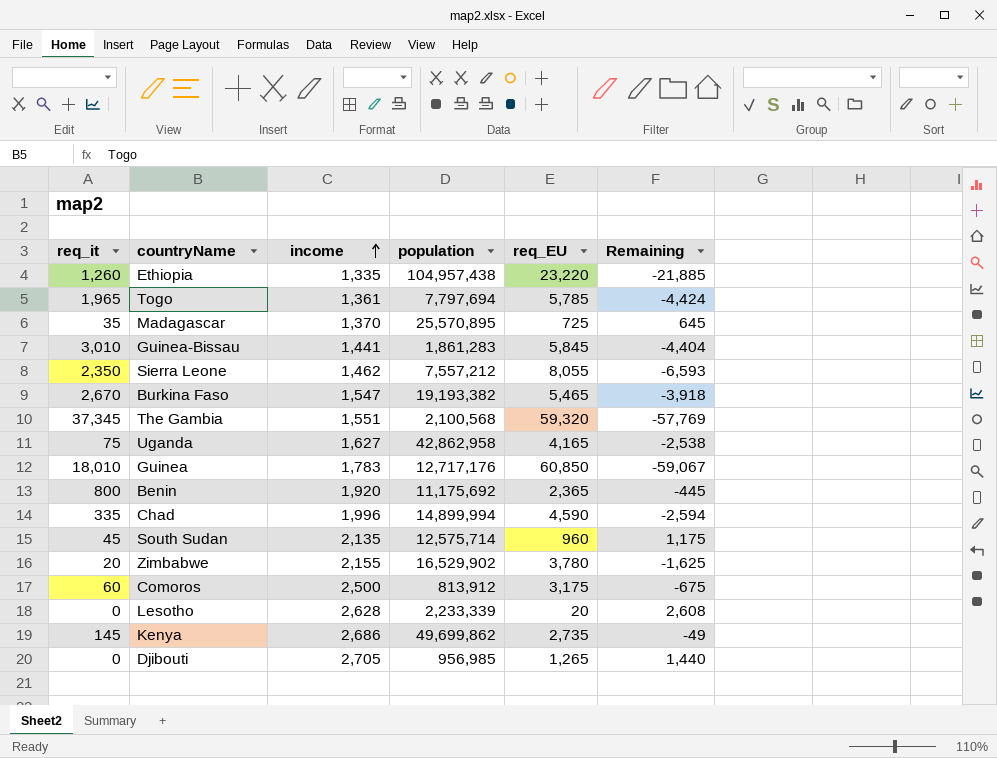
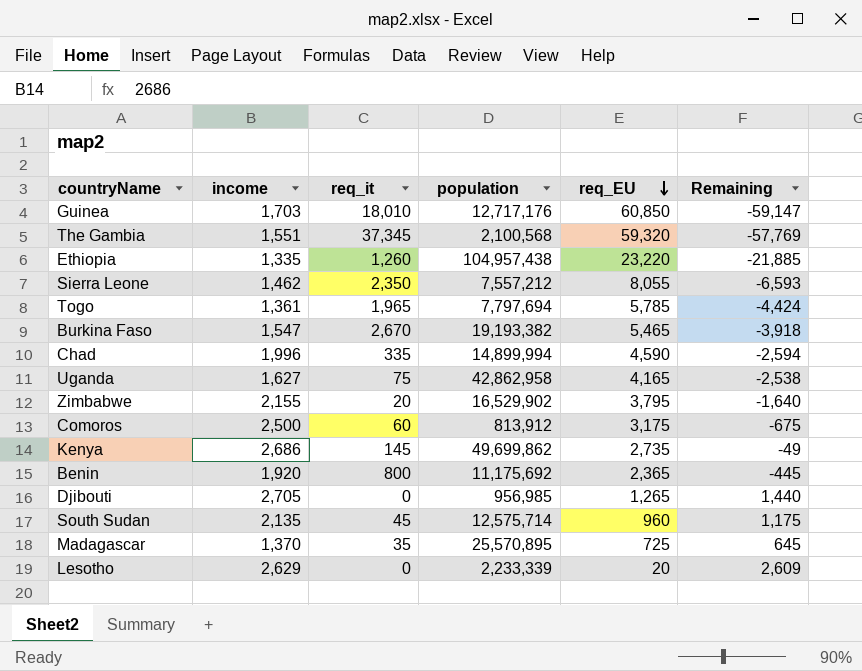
row order: income ascending -> req_EU descending
column req_it | position: 1 -> 3
row Guinea-Bissau: 3,010 | 1,441 | 1,861,283 | 5,845 | -4,404 -> none
Guinea | income: 1,783 -> 1,703
Guinea | Remaining: -59,067 -> -59,147
Zimbabwe | req_EU: 3,780 -> 3,795
Zimbabwe | Remaining: -1,625 -> -1,640
Lesotho | income: 2,628 -> 2,629
Lesotho | Remaining: 2,608 -> 2,609

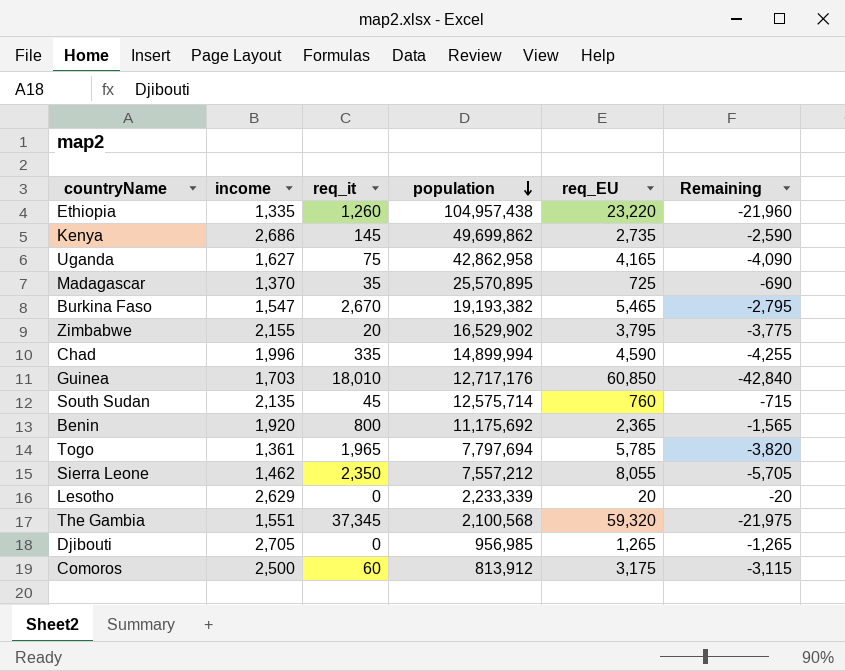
row order: req_EU descending -> population descending
column Remaining | formula: [income] - [req_EU] -> [req_it] - [req_EU]
South Sudan | req_EU: 960 -> 760

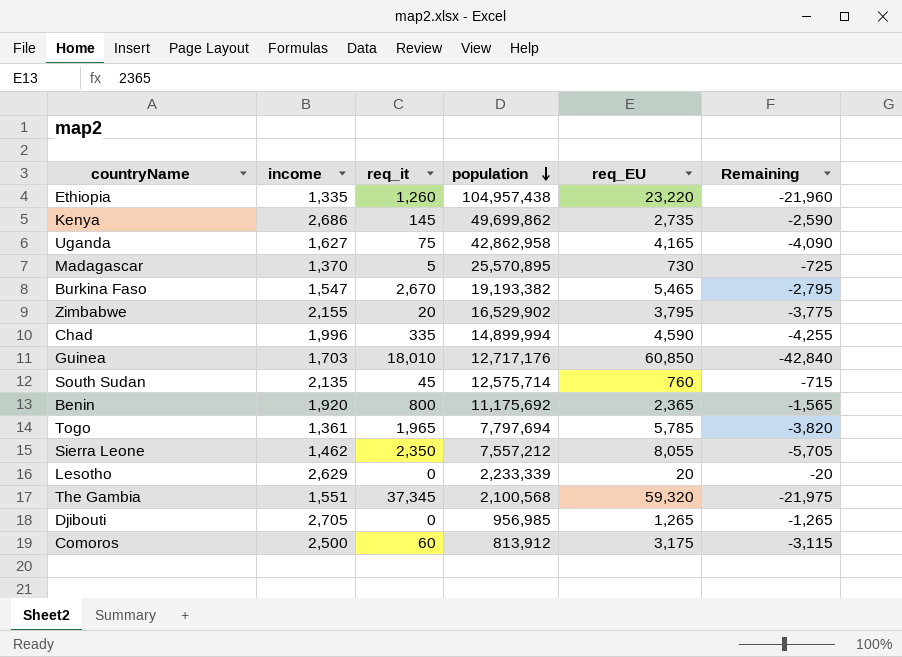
Madagascar | req_it: 35 -> 5
Madagascar | req_EU: 725 -> 730
Madagascar | Remaining: -690 -> -725

